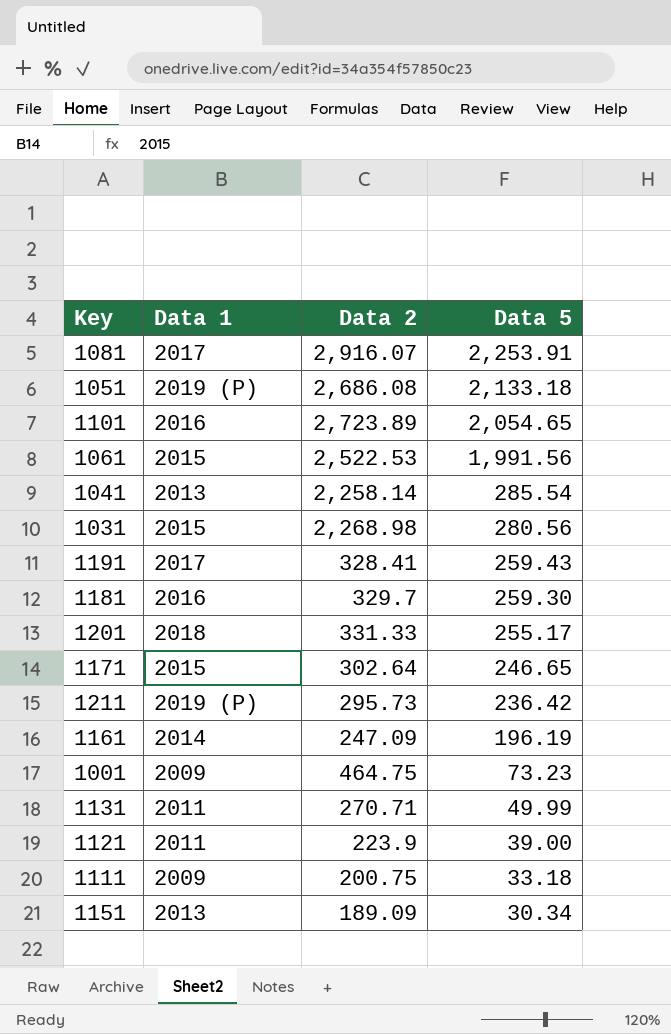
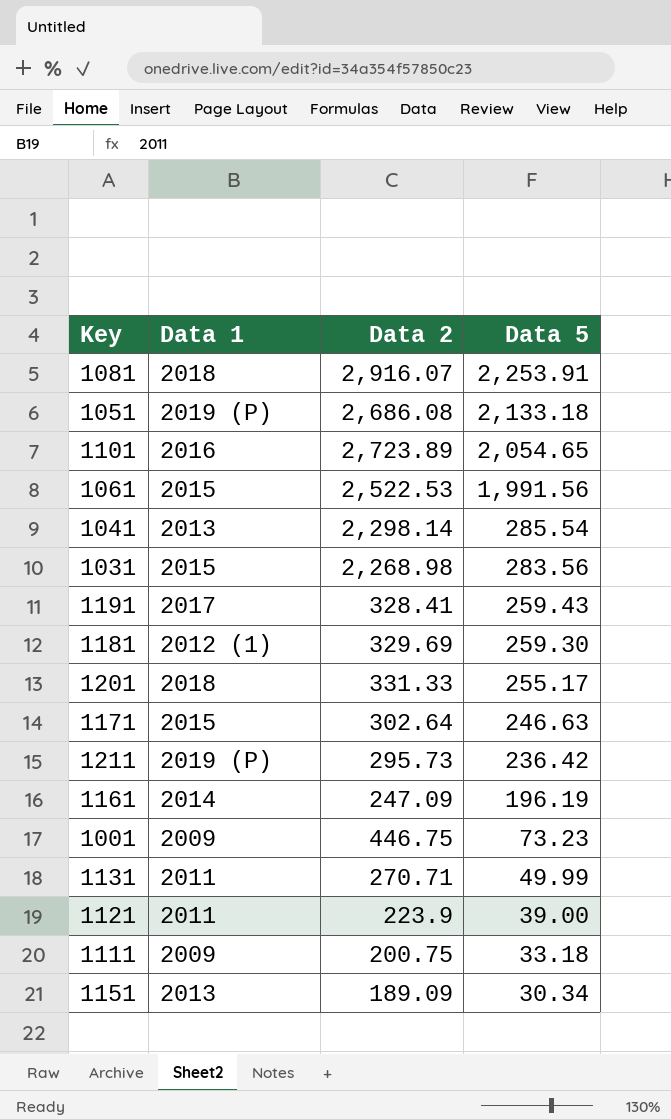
1081 | Data 1: 2017 -> 2018
1041 | Data 2: 2,258.14 -> 2,298.14
1031 | Data 5: 280.56 -> 283.56
1181 | Data 1: 2016 -> 2012 (1)
1181 | Data 2: 329.7 -> 329.69
1171 | Data 5: 246.65 -> 246.63
1001 | Data 2: 464.75 -> 446.75

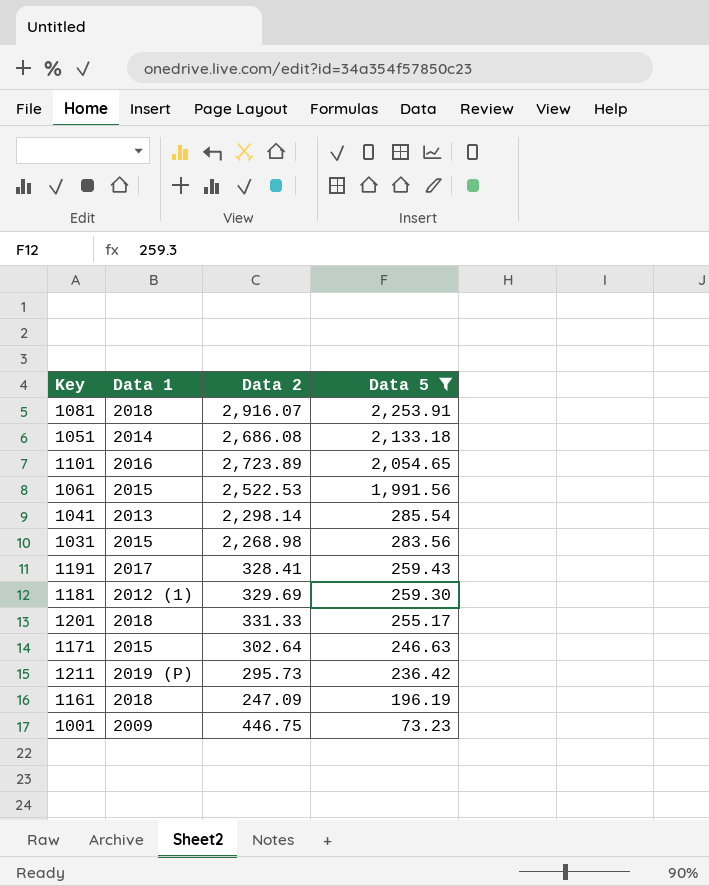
filter: none -> Data 5 >= 73.23
1051 | Data 1: 2019 (P) -> 2014
1161 | Data 1: 2014 -> 2018

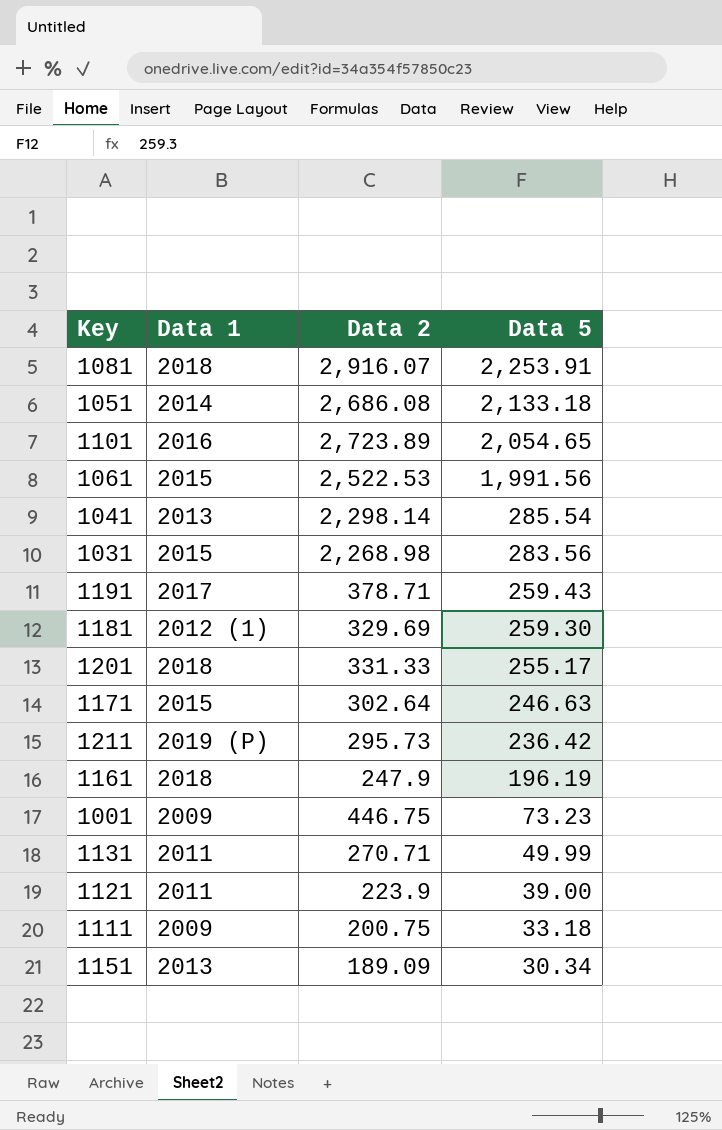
filter: Data 5 >= 73.23 -> none
1191 | Data 2: 328.41 -> 378.71
1161 | Data 2: 247.09 -> 247.9

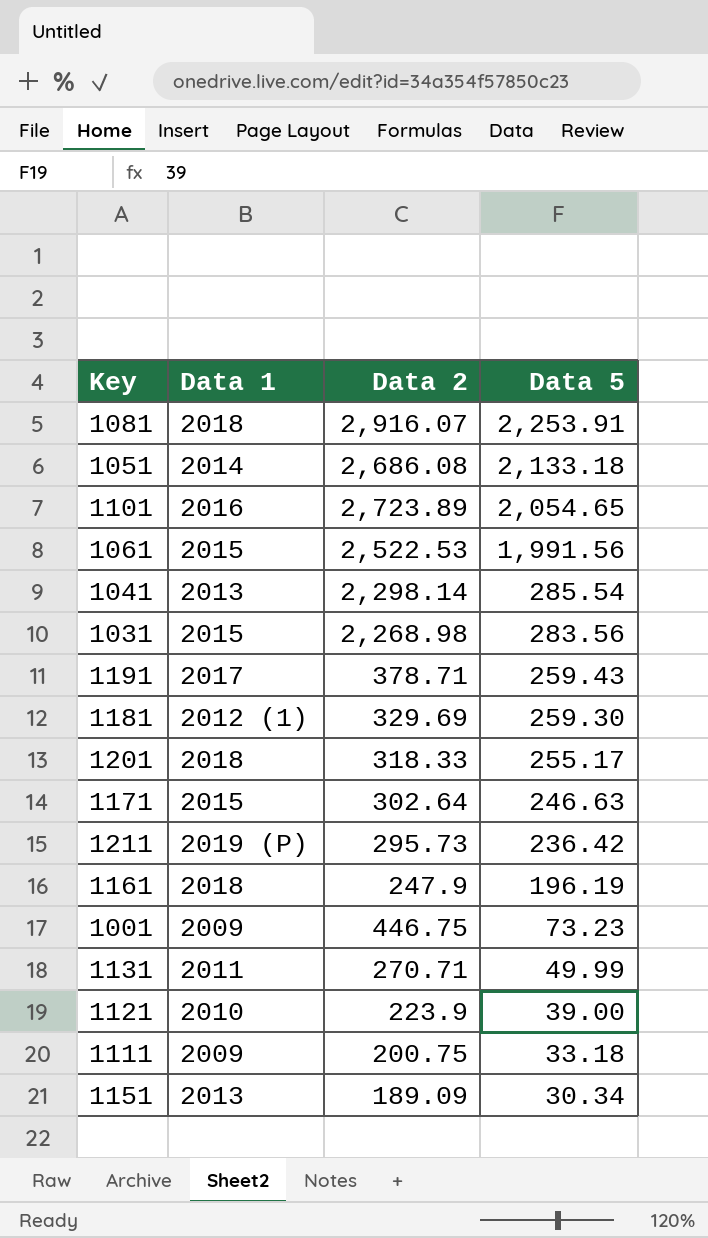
1201 | Data 2: 331.33 -> 318.33
1121 | Data 1: 2011 -> 2010

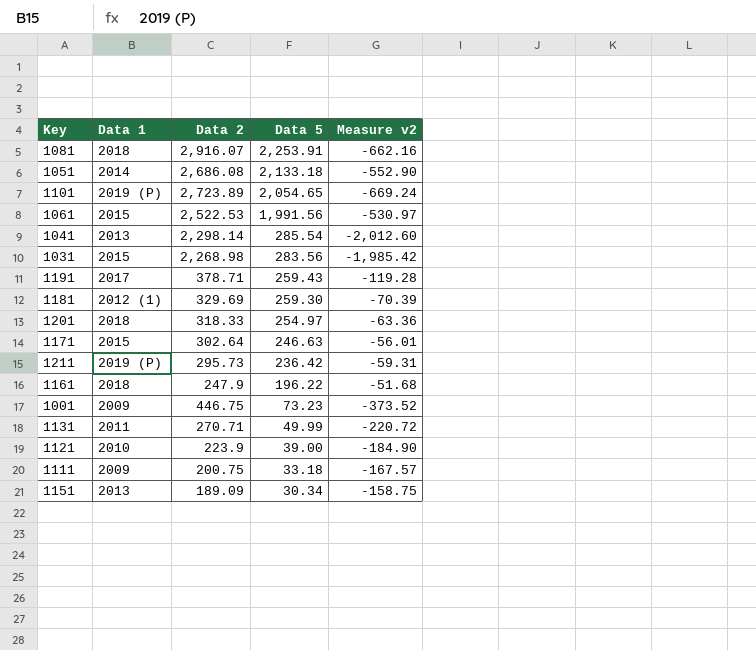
column Measure v2 | formula: none -> [Data 5] - [Data 2]
1101 | Data 1: 2016 -> 2019 (P)
1201 | Data 5: 255.17 -> 254.97
1161 | Data 5: 196.19 -> 196.22

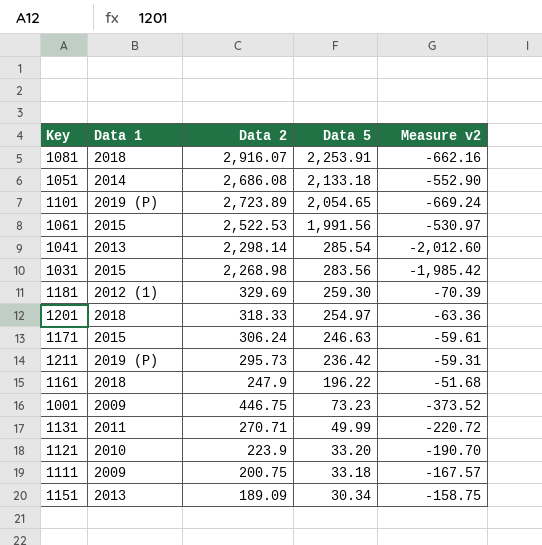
row 1191: 2017 | 378.71 | 259.43 | -119.28 -> none
1171 | Data 2: 302.64 -> 306.24
1171 | Measure v2: -56.01 -> -59.61
1121 | Data 5: 39.00 -> 33.20
1121 | Measure v2: -184.90 -> -190.70

